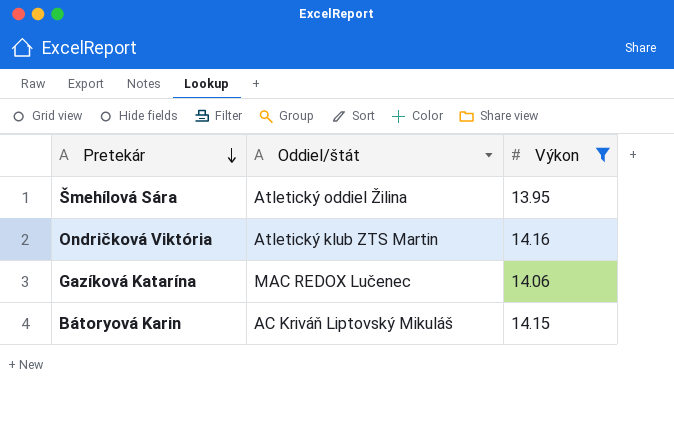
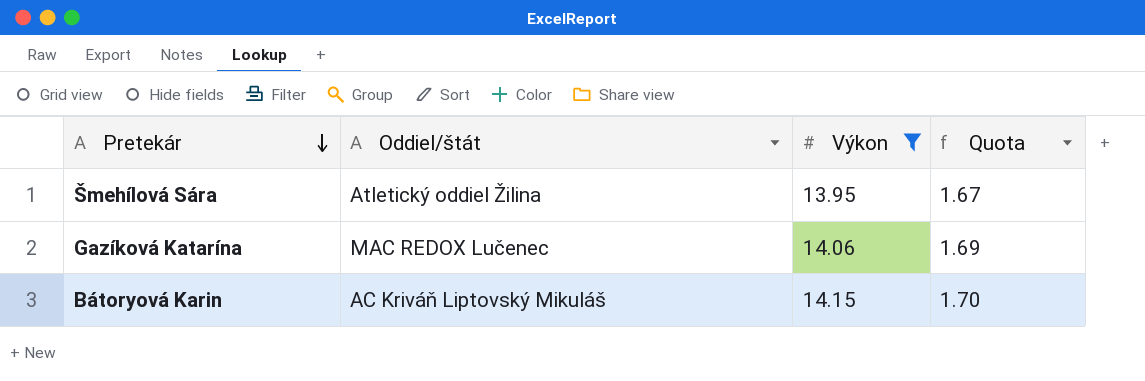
column Quota | formula: none -> [Výkon] * 0.12
row Ondričková Viktória: Atletický klub ZTS Martin | 14.16 -> none

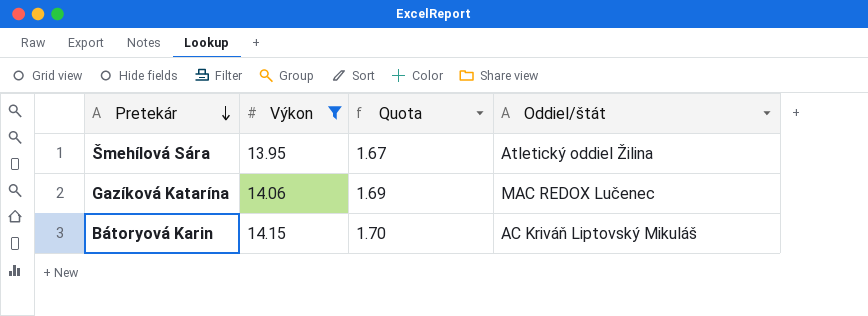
column Oddiel/štát | position: 2 -> 4

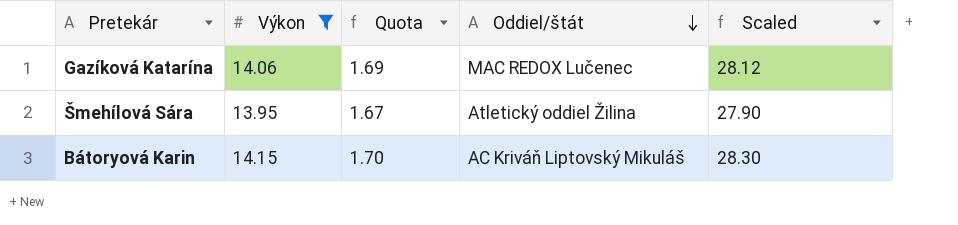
row order: Pretekár descending -> Oddiel/štát descending
column Scaled | formula: none -> [Výkon] * 2

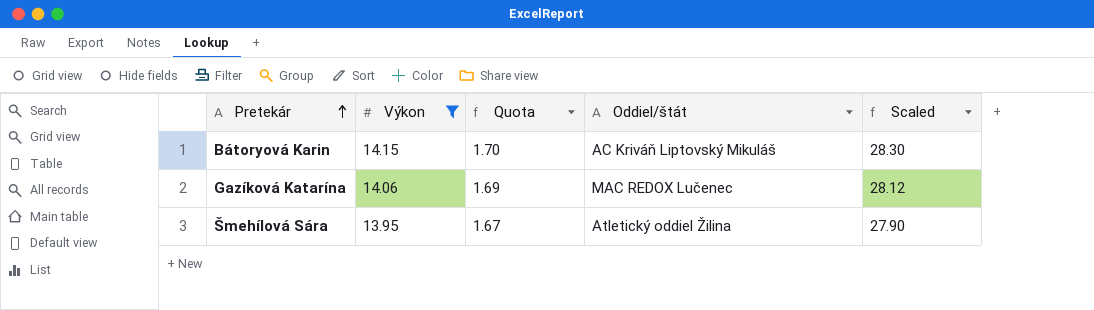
row order: Oddiel/štát descending -> Pretekár ascending

